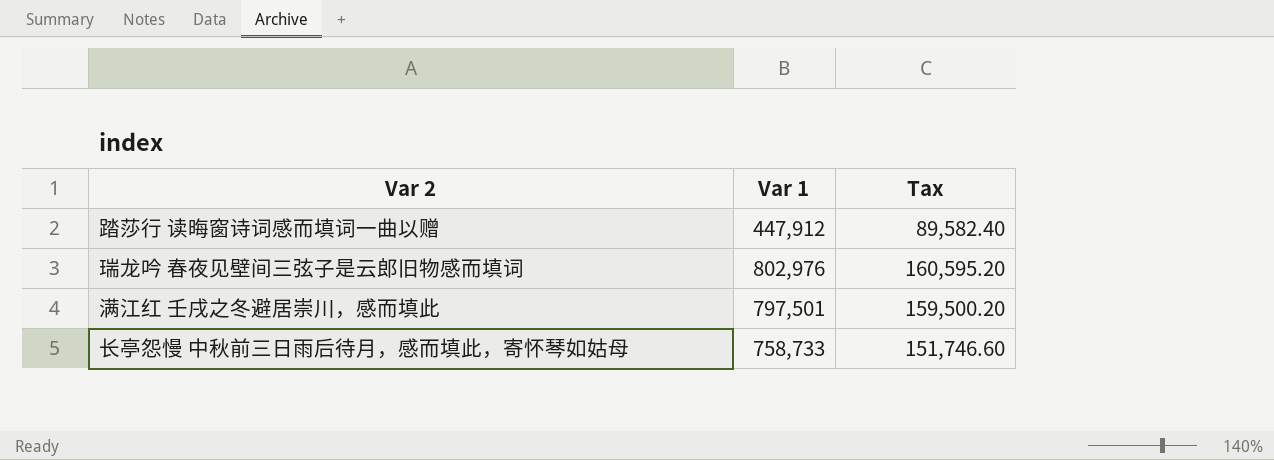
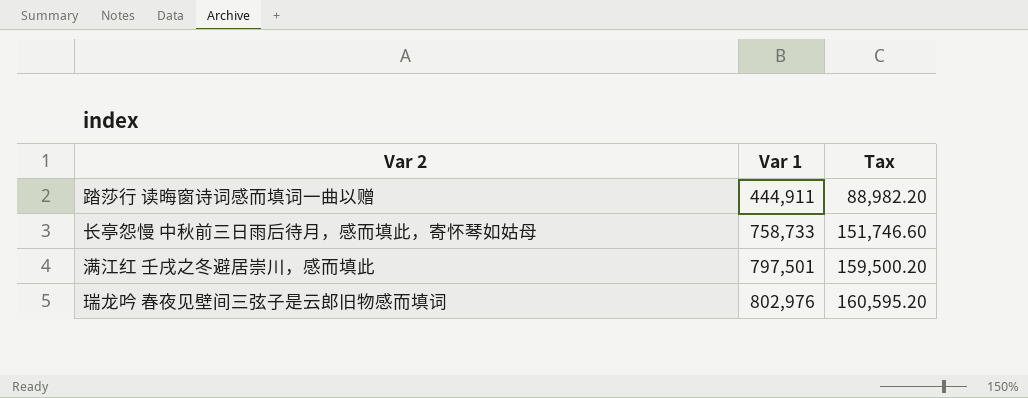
row order: none -> Var 1 ascending
踏莎行 读晦窗诗词感而填词一曲以赠 | Var 1: 447,912 -> 444,911
踏莎行 读晦窗诗词感而填词一曲以赠 | Tax: 89,582.40 -> 88,982.20

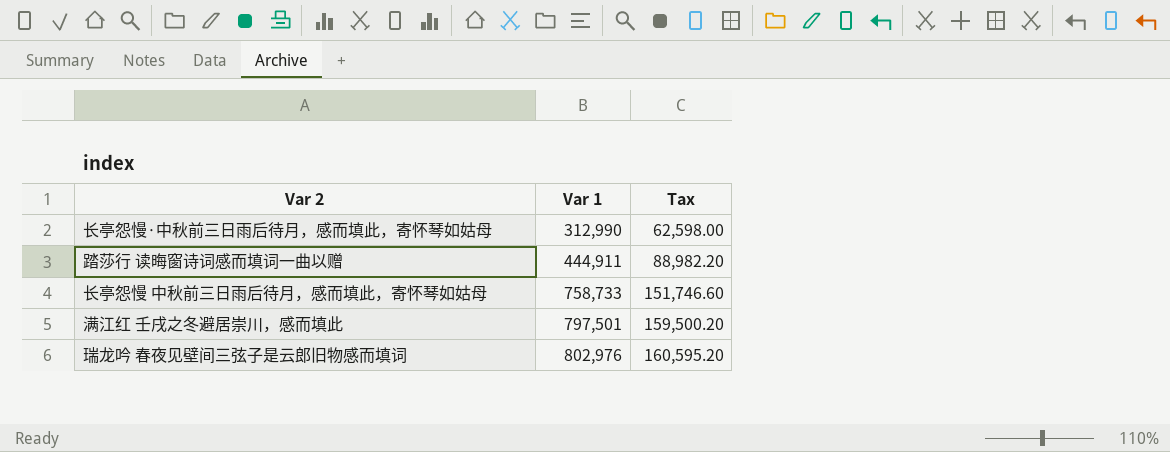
row 长亭怨慢·中秋前三日雨后待月，感而填此，寄怀琴如姑母: none -> 312,990 | 62,598.00

